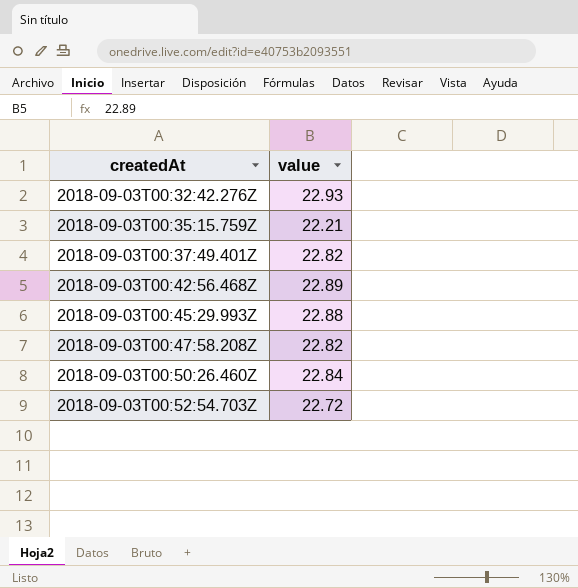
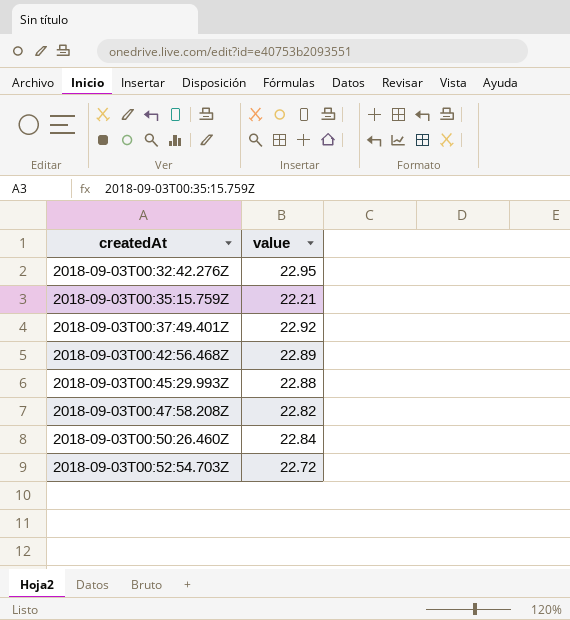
2018-09-03T00:32:42.276Z | value: 22.93 -> 22.95
2018-09-03T00:37:49.401Z | value: 22.82 -> 22.92

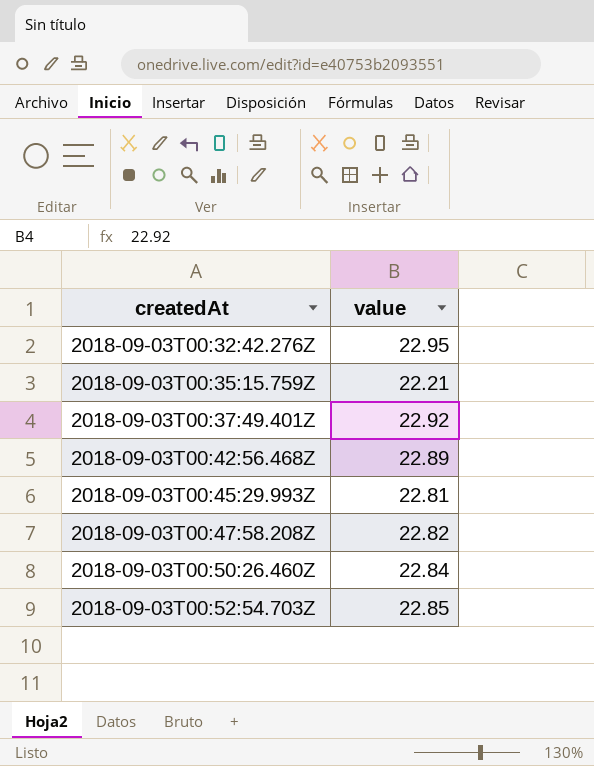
2018-09-03T00:45:29.993Z | value: 22.88 -> 22.81
2018-09-03T00:52:54.703Z | value: 22.72 -> 22.85

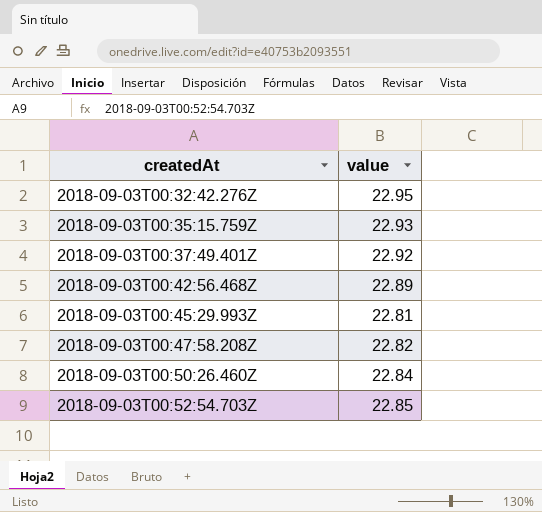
2018-09-03T00:35:15.759Z | value: 22.21 -> 22.93

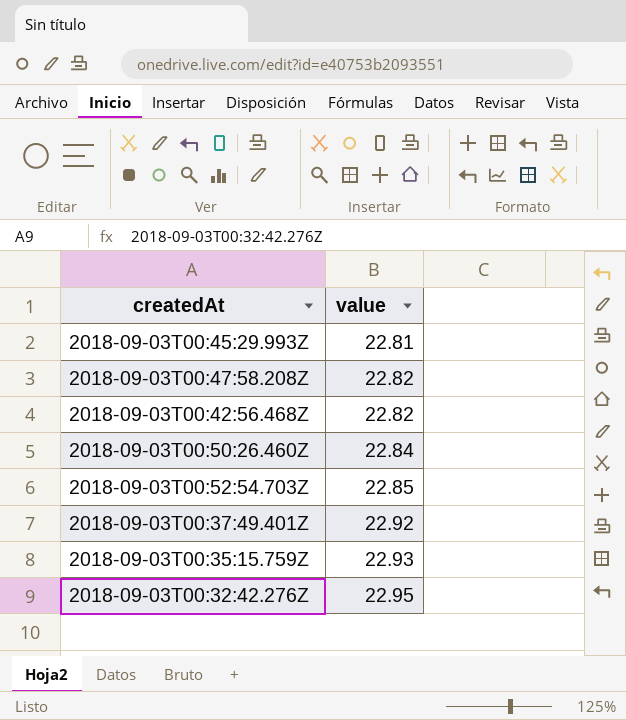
row order: createdAt ascending -> value ascending
2018-09-03T00:42:56.468Z | value: 22.89 -> 22.82

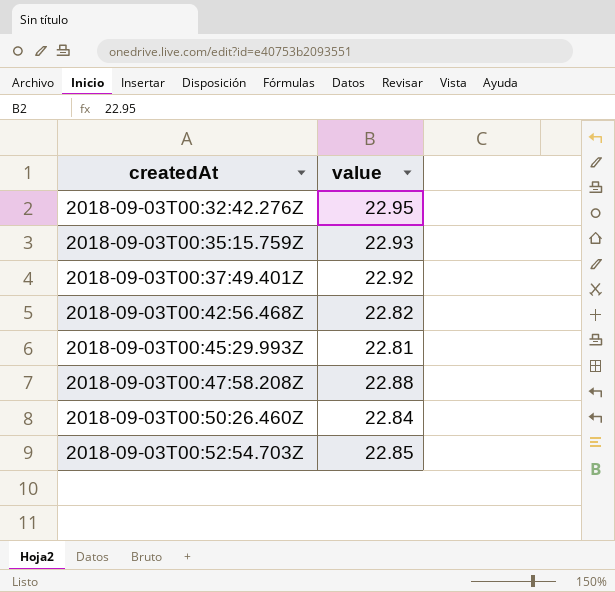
row order: value ascending -> createdAt ascending
2018-09-03T00:47:58.208Z | value: 22.82 -> 22.88

